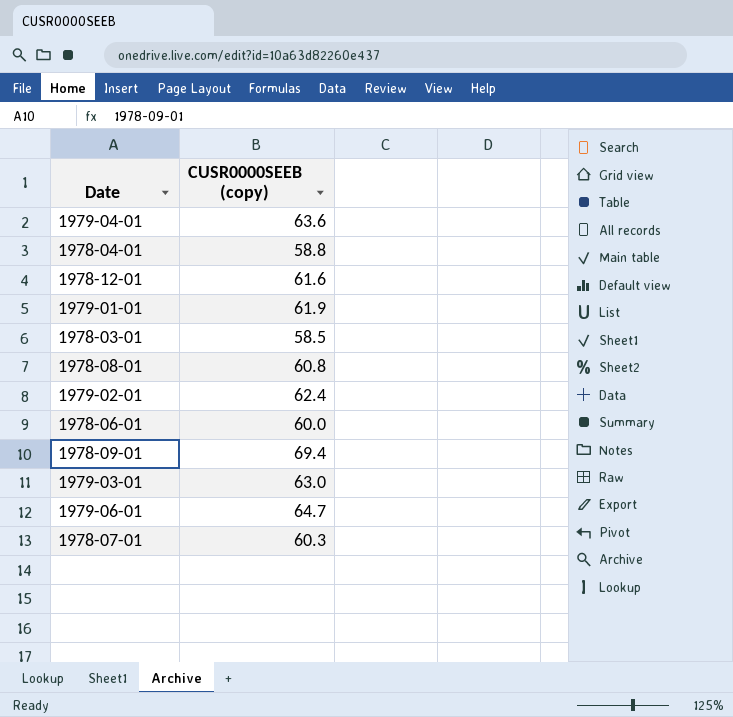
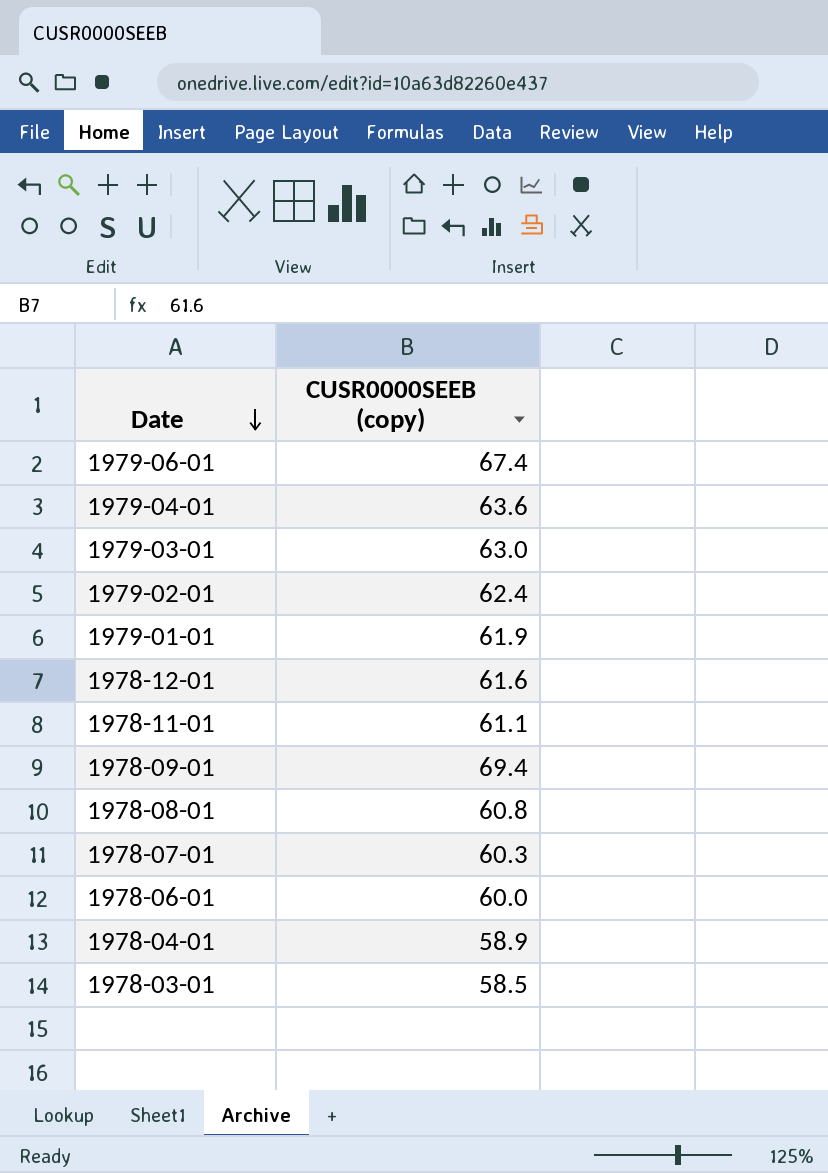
row order: none -> Date descending
1979-06-01 | CUSR0000SEEB (copy): 64.7 -> 67.4
row 1978-11-01: none -> 61.1
1978-04-01 | CUSR0000SEEB (copy): 58.8 -> 58.9

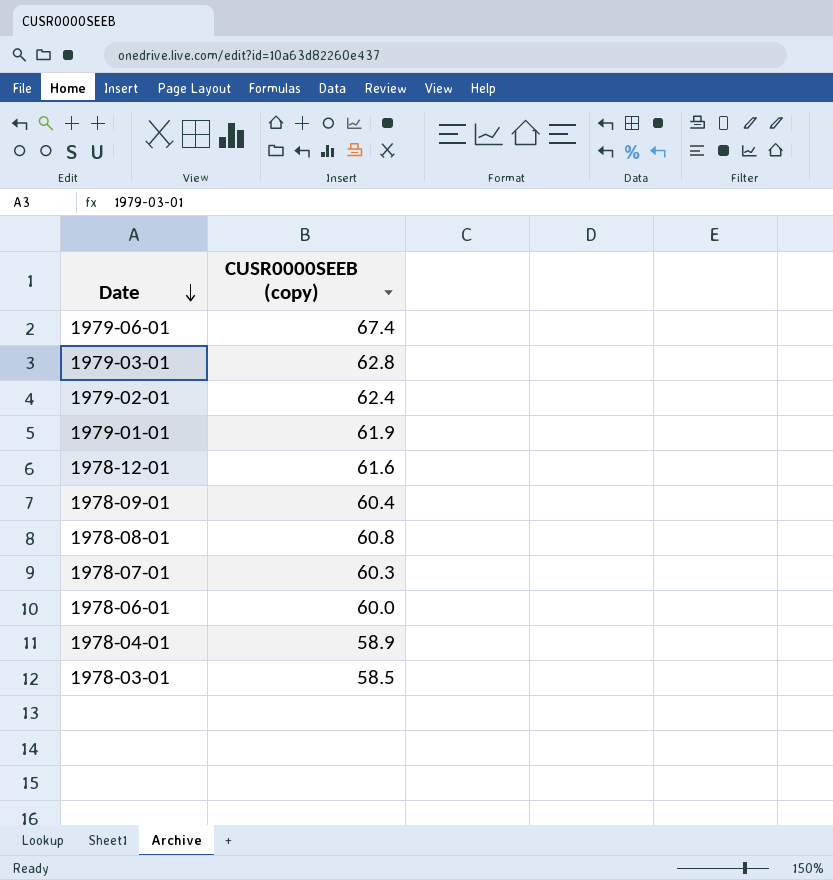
row 1979-04-01: 63.6 -> none
row 1978-11-01: 61.1 -> none
1979-03-01 | CUSR0000SEEB (copy): 63.0 -> 62.8
1978-09-01 | CUSR0000SEEB (copy): 69.4 -> 60.4

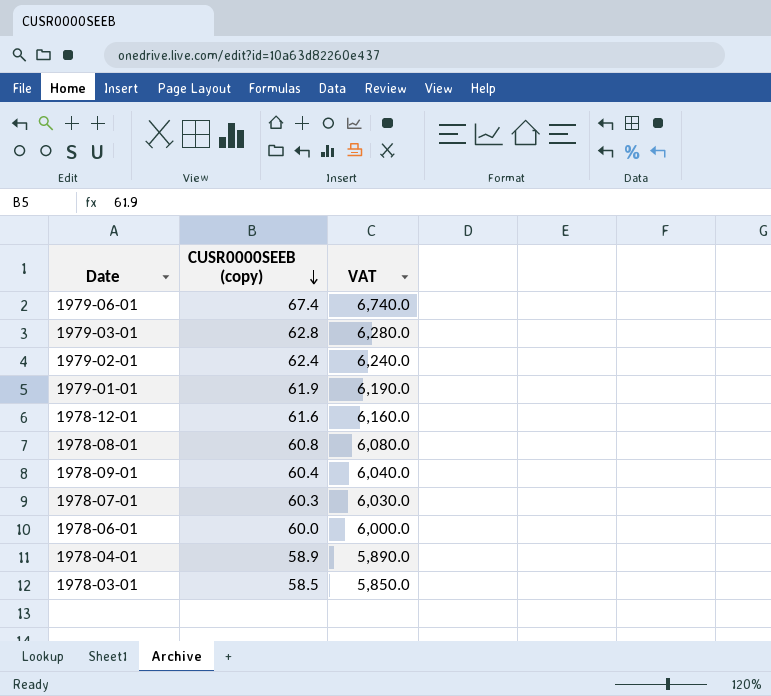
row order: Date descending -> CUSR0000SEEB (copy) descending
column VAT | formula: none -> [CUSR0000SEEB (copy)] * 100

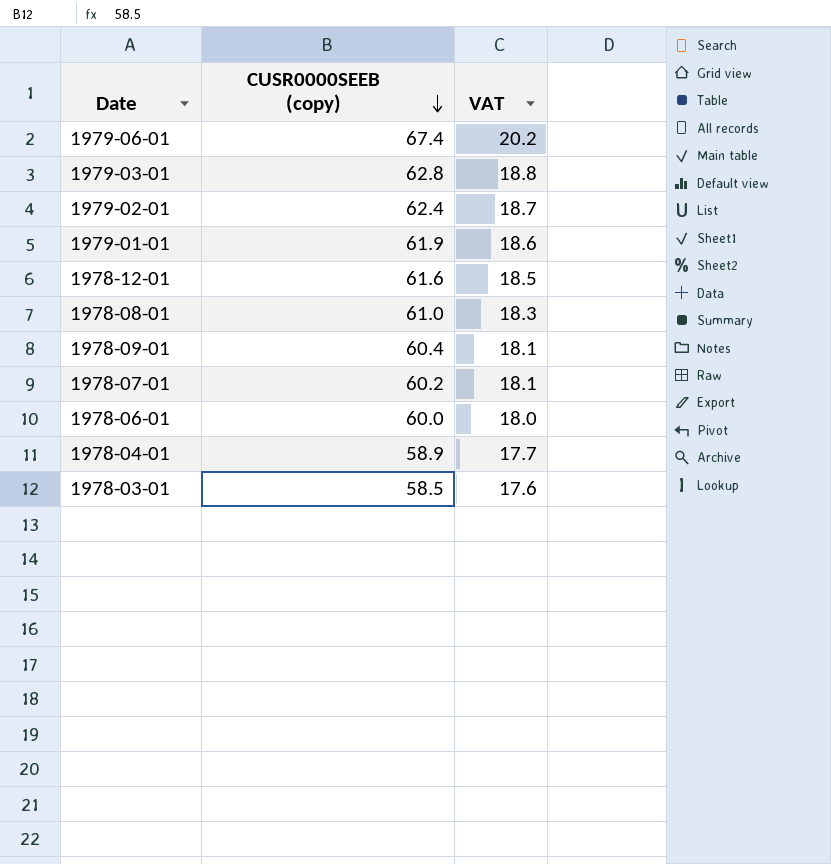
column VAT | formula: [CUSR0000SEEB (copy)] * 100 -> [CUSR0000SEEB (copy)] * 0.3
1978-08-01 | CUSR0000SEEB (copy): 60.8 -> 61.0
1978-07-01 | CUSR0000SEEB (copy): 60.3 -> 60.2

